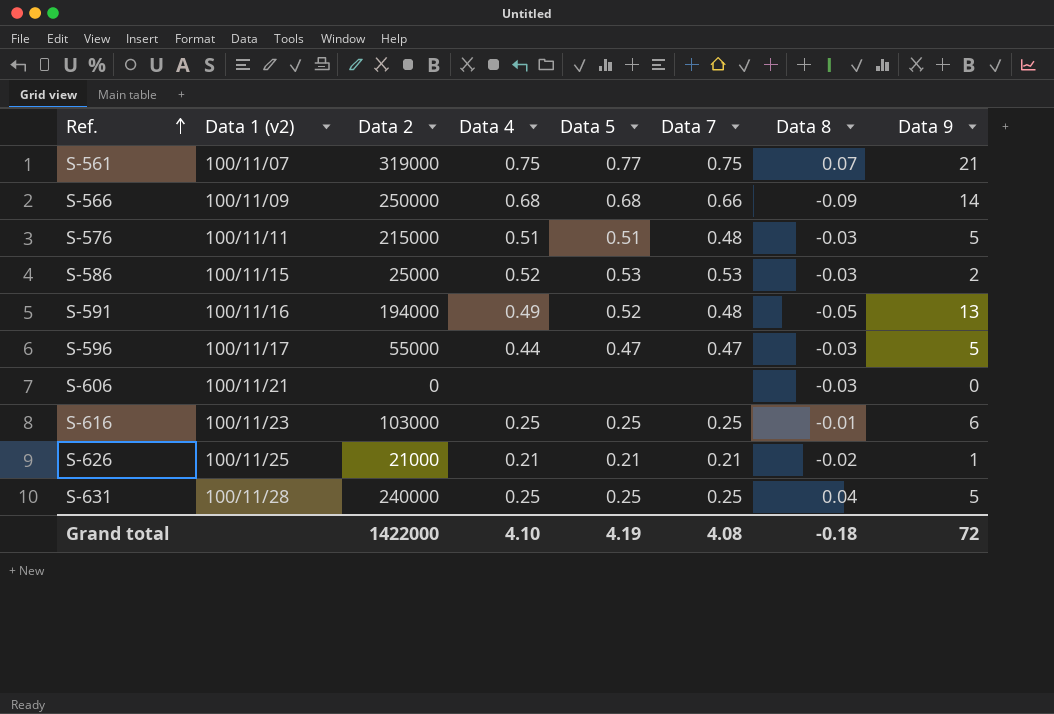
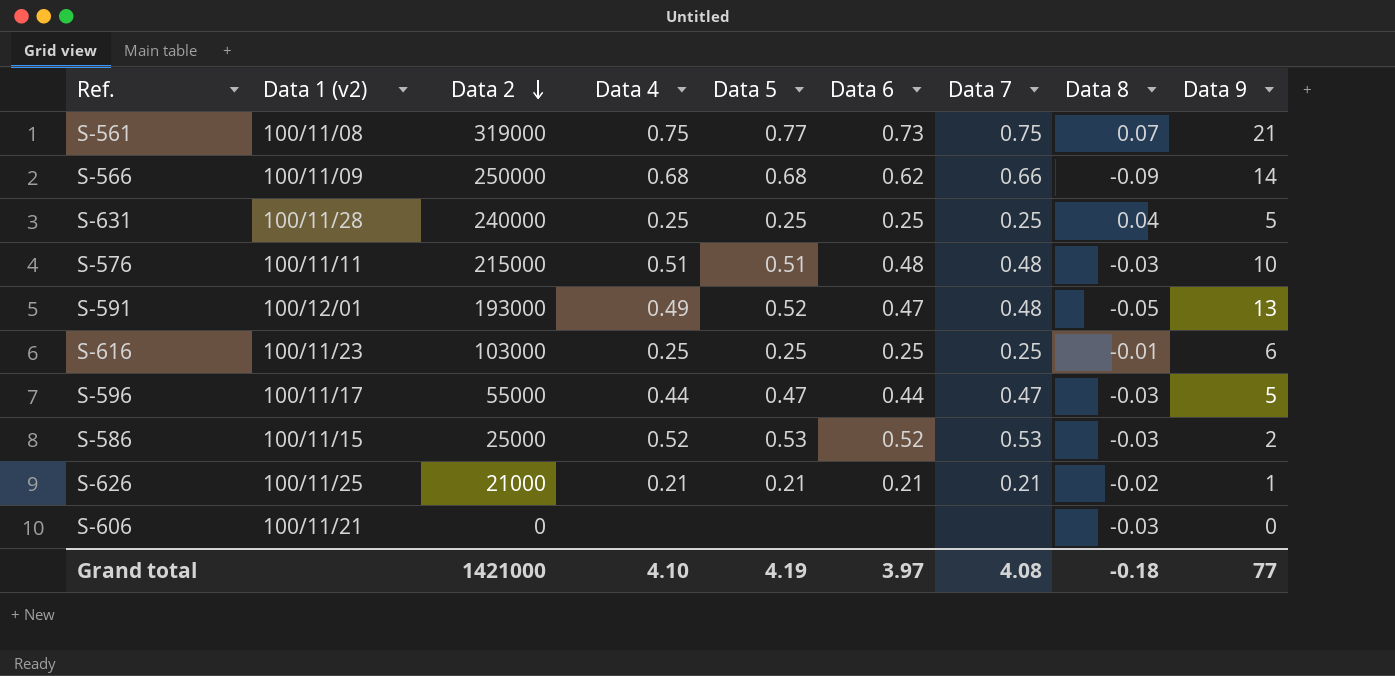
row order: Ref. ascending -> Data 2 descending
column Data 6 | position: none -> 6
S-561 | Data 1 (v2): 100/11/07 -> 100/11/08
S-576 | Data 9: 5 -> 10
S-591 | Data 1 (v2): 100/11/16 -> 100/12/01
S-591 | Data 2: 194000 -> 193000
Grand total | Data 2: 1422000 -> 1421000
Grand total | Data 9: 72 -> 77

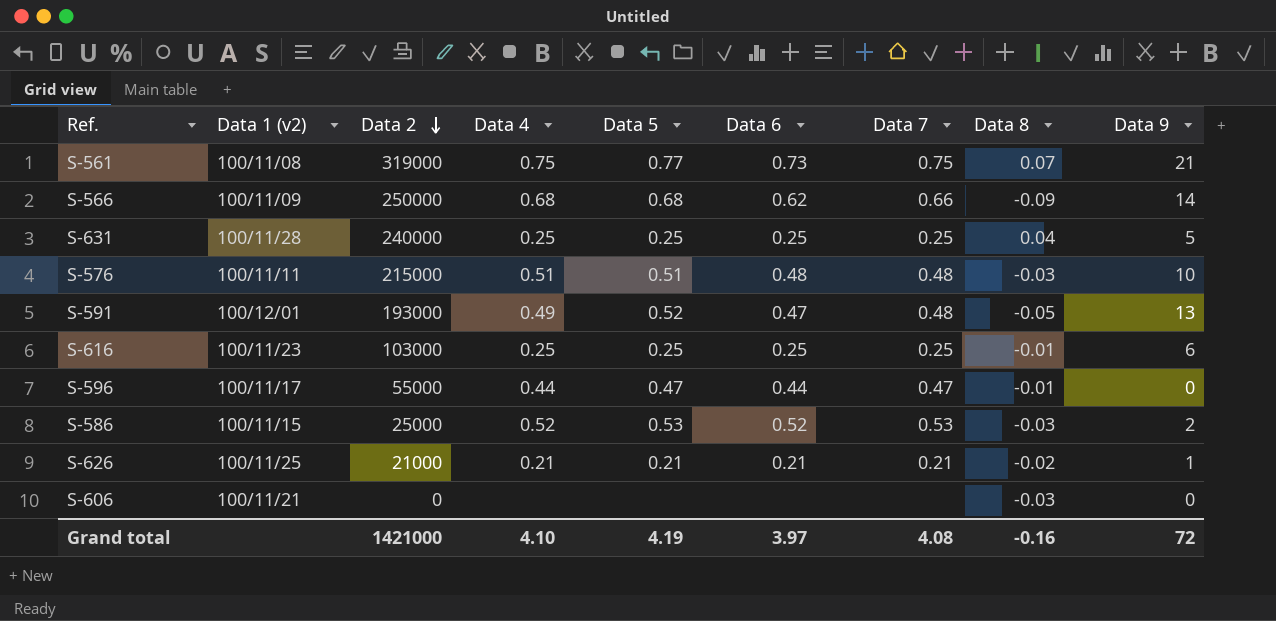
S-596 | Data 8: -0.03 -> -0.01
S-596 | Data 9: 5 -> 0
Grand total | Data 8: -0.18 -> -0.16
Grand total | Data 9: 77 -> 72

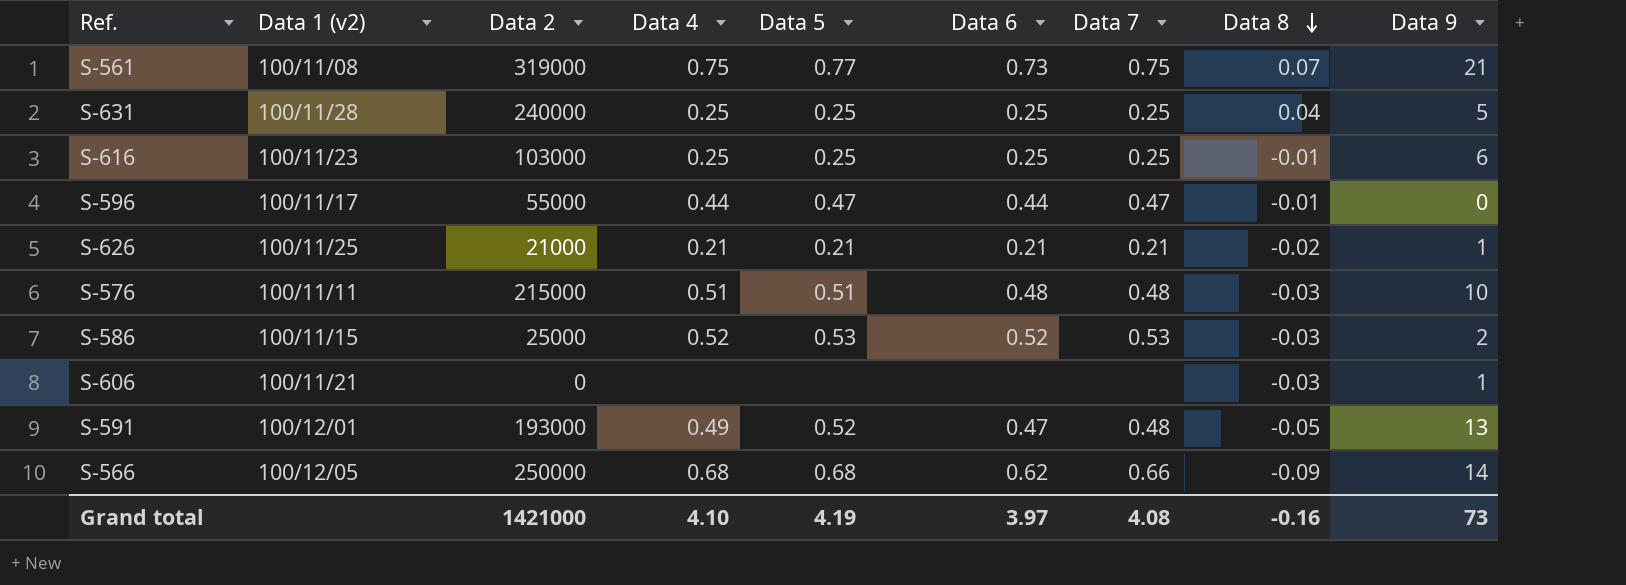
row order: Data 2 descending -> Data 8 descending
S-606 | Data 9: 0 -> 1
S-566 | Data 1 (v2): 100/11/09 -> 100/12/05
Grand total | Data 9: 72 -> 73

